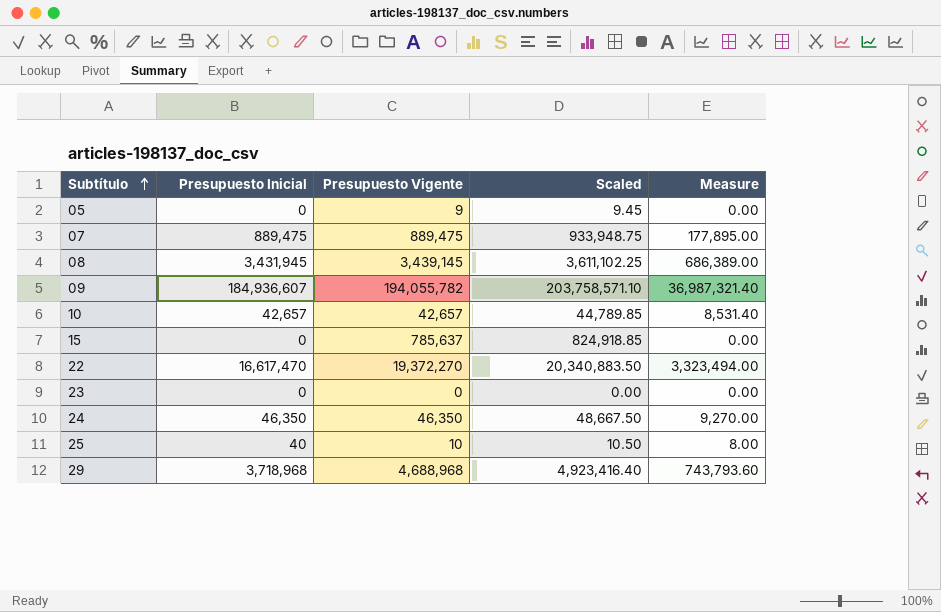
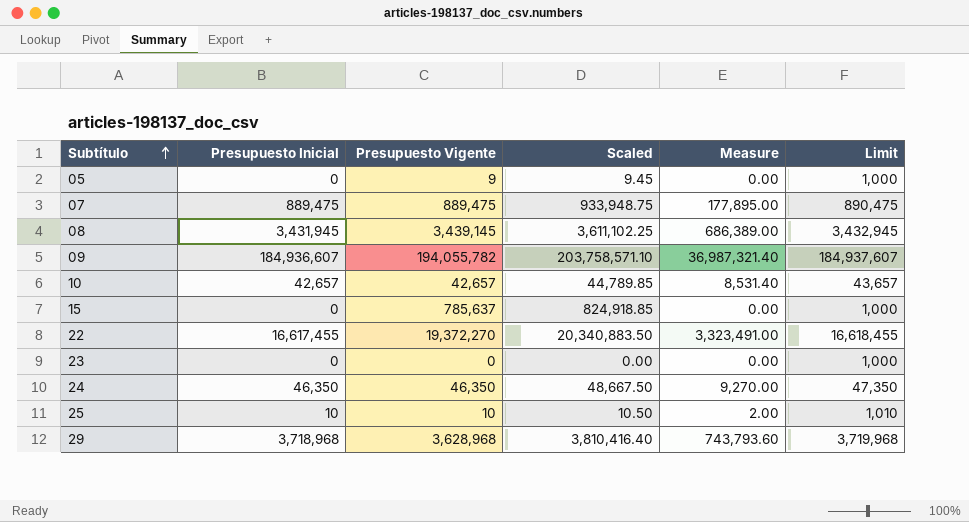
column Limit | formula: none -> [Presupuesto Inicial] + 1000
22 | Presupuesto Inicial: 16,617,470 -> 16,617,455
22 | Measure: 3,323,494.00 -> 3,323,491.00
25 | Presupuesto Inicial: 40 -> 10
25 | Measure: 8.00 -> 2.00
29 | Presupuesto Vigente: 4,688,968 -> 3,628,968
29 | Scaled: 4,923,416.40 -> 3,810,416.40

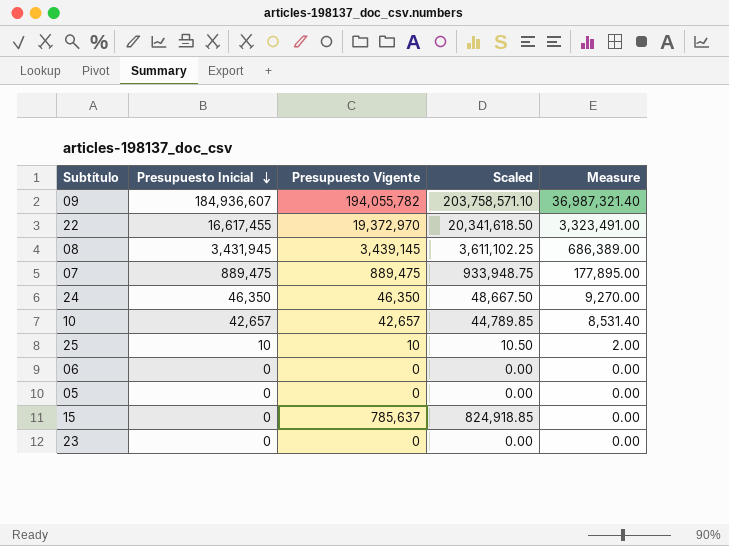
row order: Subtítulo ascending -> Presupuesto Inicial descending
column Limit | formula: [Presupuesto Inicial] + 1000 -> none
row 29: 3,718,968 | 3,628,968 | 3,810,416.40 | 743,793.60 | 3,719,968 -> none
22 | Presupuesto Vigente: 19,372,270 -> 19,372,970
22 | Scaled: 20,340,883.50 -> 20,341,618.50
row 06: none -> 0 | 0 | 0.00 | 0.00
05 | Presupuesto Vigente: 9 -> 0
05 | Scaled: 9.45 -> 0.00

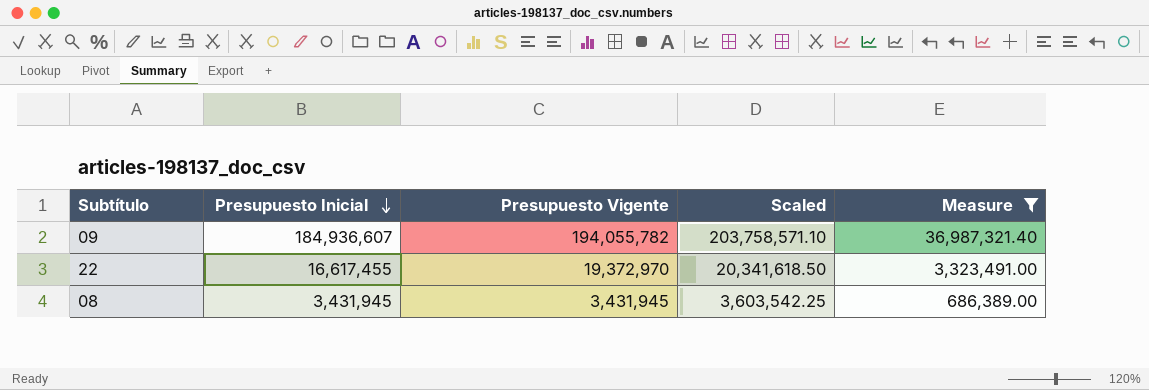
filter: none -> Measure >= 686,389.00
08 | Presupuesto Vigente: 3,439,145 -> 3,431,945
08 | Scaled: 3,611,102.25 -> 3,603,542.25

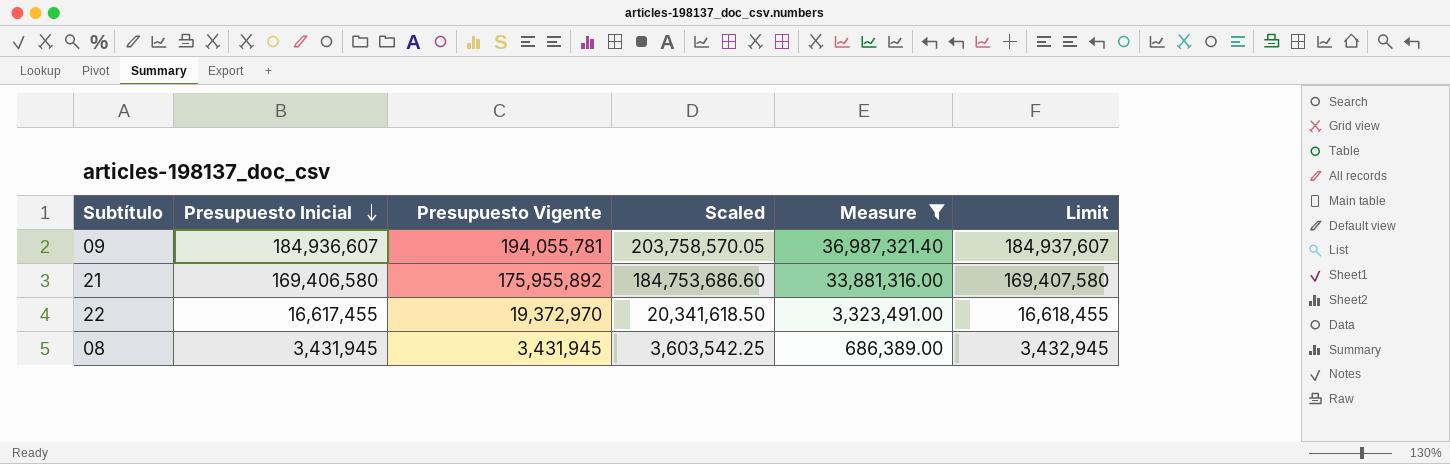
column Limit | formula: none -> [Presupuesto Inicial] + 1000
09 | Presupuesto Vigente: 194,055,782 -> 194,055,781
09 | Scaled: 203,758,571.10 -> 203,758,570.05
row 21: none -> 169,406,580 | 175,955,892 | 184,753,686.60 | 33,881,316.00 | 169,407,580

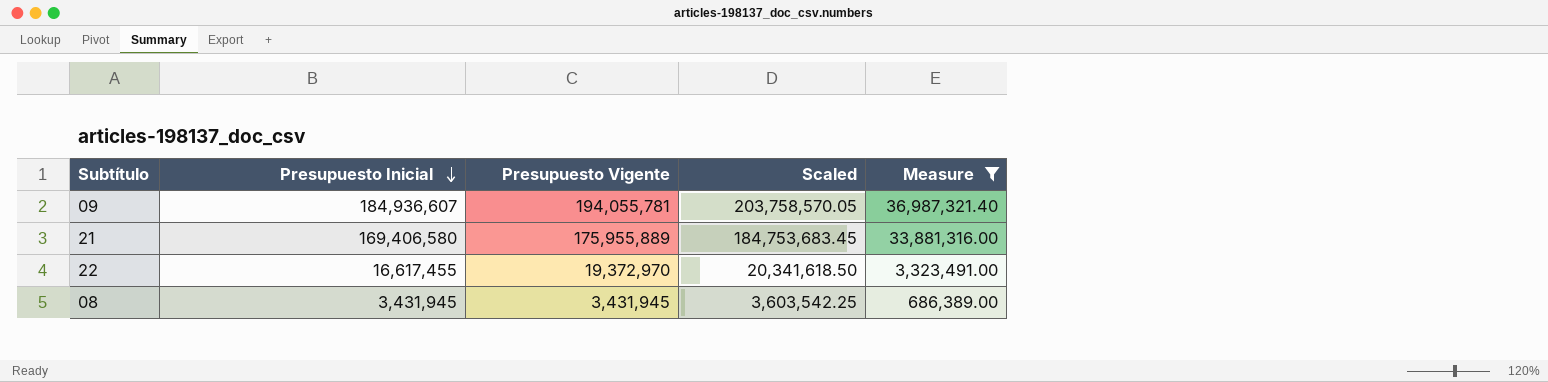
column Limit | formula: [Presupuesto Inicial] + 1000 -> none
21 | Presupuesto Vigente: 175,955,892 -> 175,955,889
21 | Scaled: 184,753,686.60 -> 184,753,683.45

